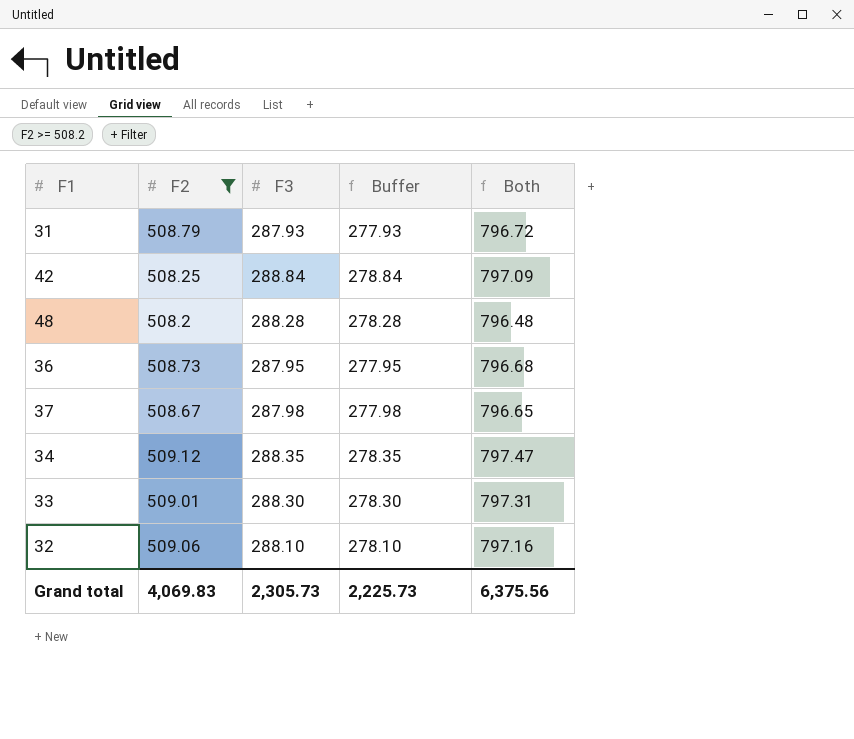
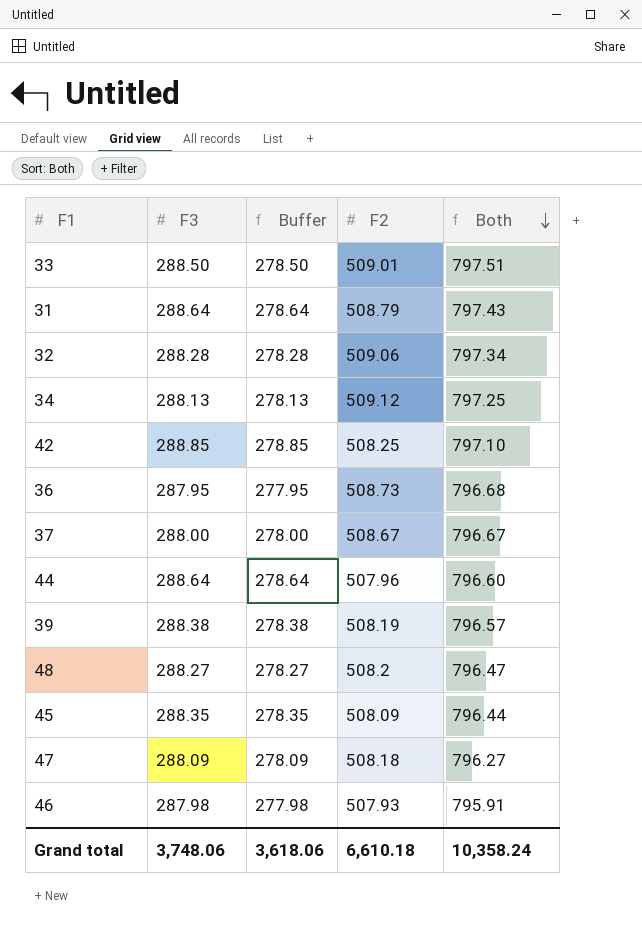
filter: F2 >= 508.2 -> none
row order: none -> Both descending
column F2 | position: 2 -> 4
33 | F3: 288.30 -> 288.50
33 | Buffer: 278.30 -> 278.50
33 | Both: 797.31 -> 797.51
31 | F3: 287.93 -> 288.64
31 | Buffer: 277.93 -> 278.64
31 | Both: 796.72 -> 797.43
32 | F3: 288.10 -> 288.28
32 | Buffer: 278.10 -> 278.28
32 | Both: 797.16 -> 797.34
34 | F3: 288.35 -> 288.13
34 | Buffer: 278.35 -> 278.13
34 | Both: 797.47 -> 797.25
42 | F3: 288.84 -> 288.85
42 | Buffer: 278.84 -> 278.85
42 | Both: 797.09 -> 797.10
37 | F3: 287.98 -> 288.00
37 | Buffer: 277.98 -> 278.00
37 | Both: 796.65 -> 796.67
48 | F3: 288.28 -> 288.27
48 | Buffer: 278.28 -> 278.27
48 | Both: 796.48 -> 796.47
Grand total | F3: 2,305.73 -> 3,748.06
Grand total | Buffer: 2,225.73 -> 3,618.06
Grand total | F2: 4,069.83 -> 6,610.18
Grand total | Both: 6,375.56 -> 10,358.24

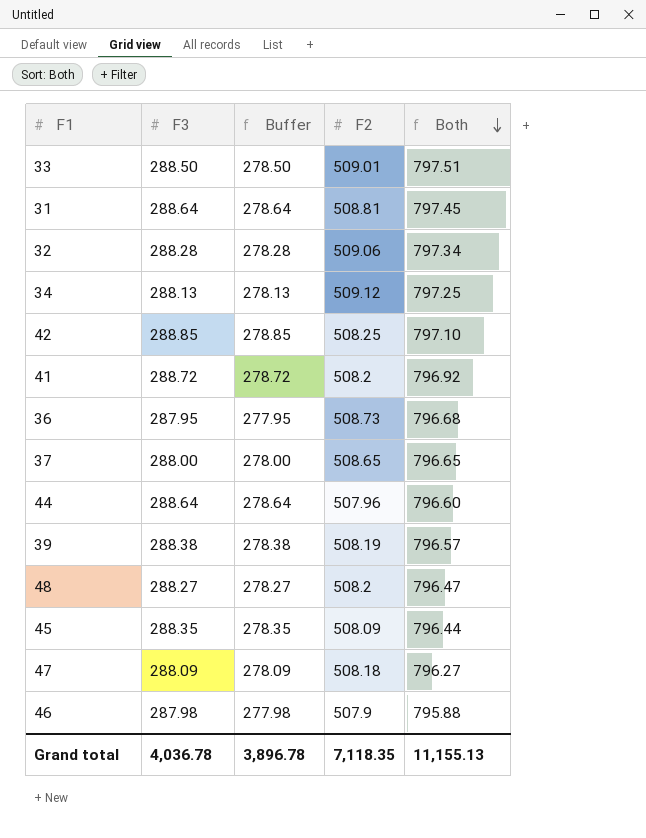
31 | F2: 508.79 -> 508.81
31 | Both: 797.43 -> 797.45
row 41: none -> 288.72 | 278.72 | 508.2 | 796.92
37 | F2: 508.67 -> 508.65
37 | Both: 796.67 -> 796.65
46 | F2: 507.93 -> 507.9
46 | Both: 795.91 -> 795.88
Grand total | F3: 3,748.06 -> 4,036.78
Grand total | Buffer: 3,618.06 -> 3,896.78
Grand total | F2: 6,610.18 -> 7,118.35
Grand total | Both: 10,358.24 -> 11,155.13

